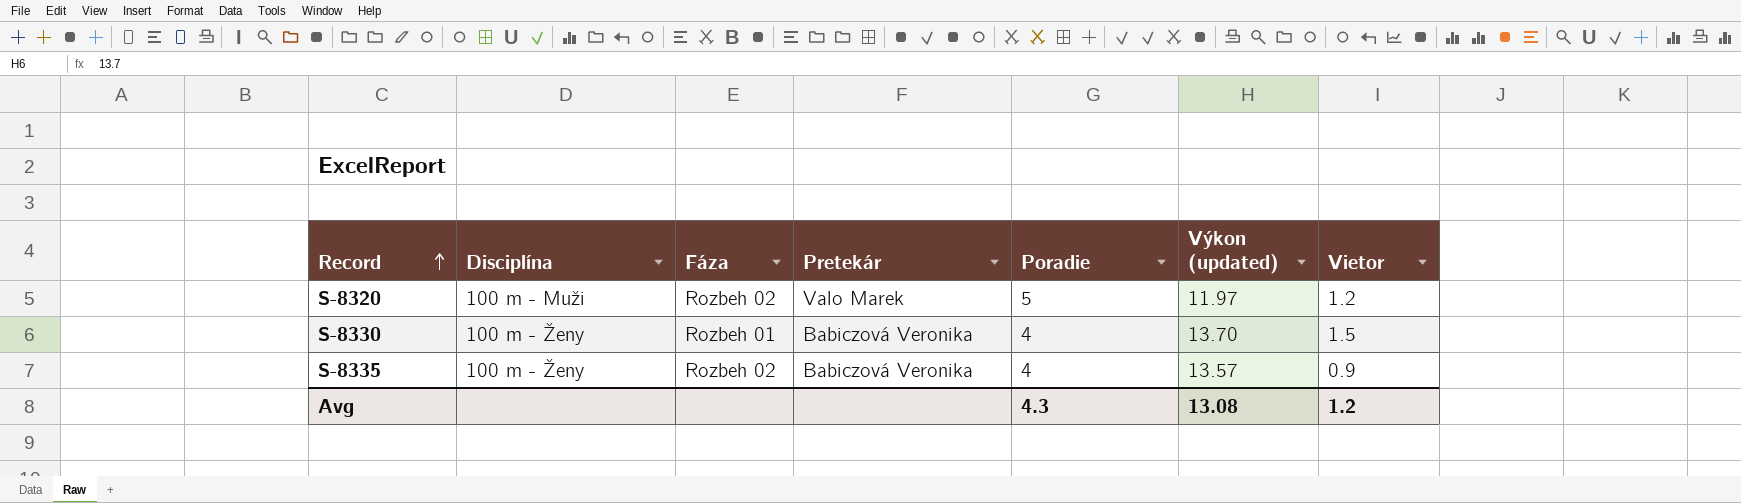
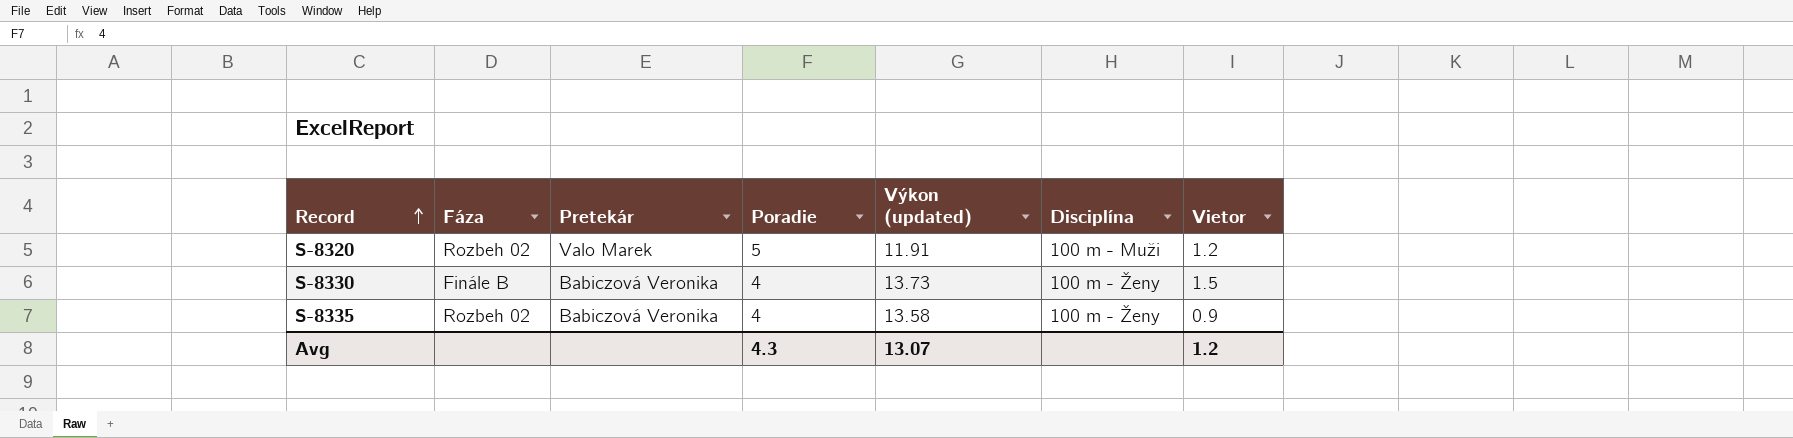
column Disciplína | position: 2 -> 6
S-8320 | Výkon (updated): 11.97 -> 11.91
S-8330 | Fáza: Rozbeh 01 -> Finále B
S-8330 | Výkon (updated): 13.70 -> 13.73
S-8335 | Výkon (updated): 13.57 -> 13.58
Avg | Výkon (updated): 13.08 -> 13.07

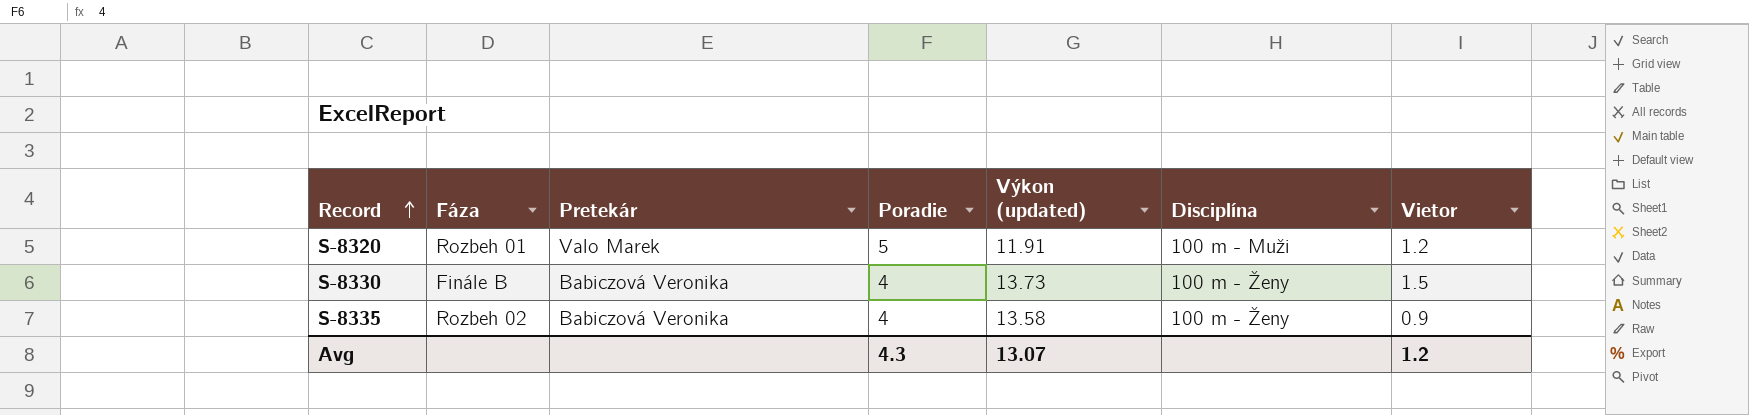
S-8320 | Fáza: Rozbeh 02 -> Rozbeh 01

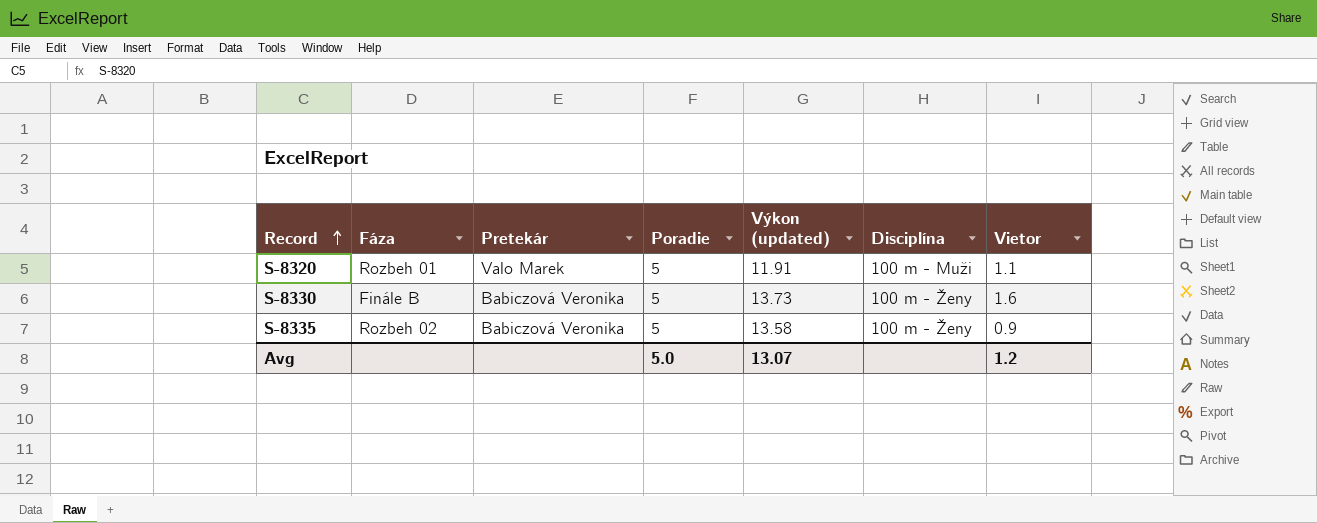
S-8320 | Vietor: 1.2 -> 1.1
S-8330 | Poradie: 4 -> 5
S-8330 | Vietor: 1.5 -> 1.6
S-8335 | Poradie: 4 -> 5
Avg | Poradie: 4.3 -> 5.0

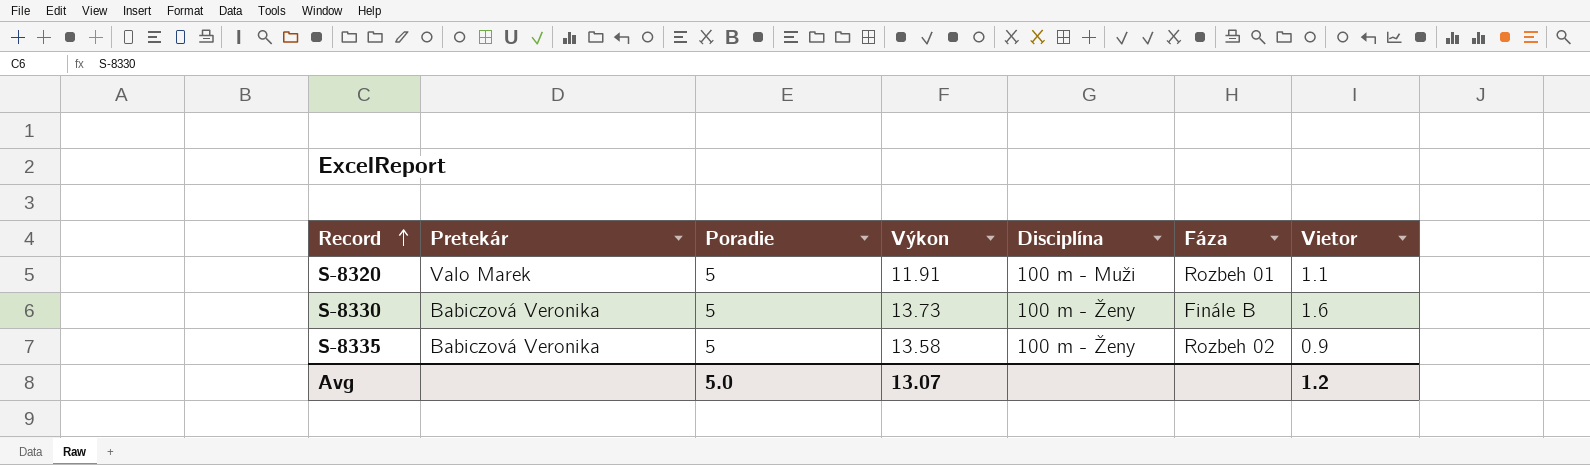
column name: Výkon (updated) -> Výkon
column Fáza | position: 2 -> 6

